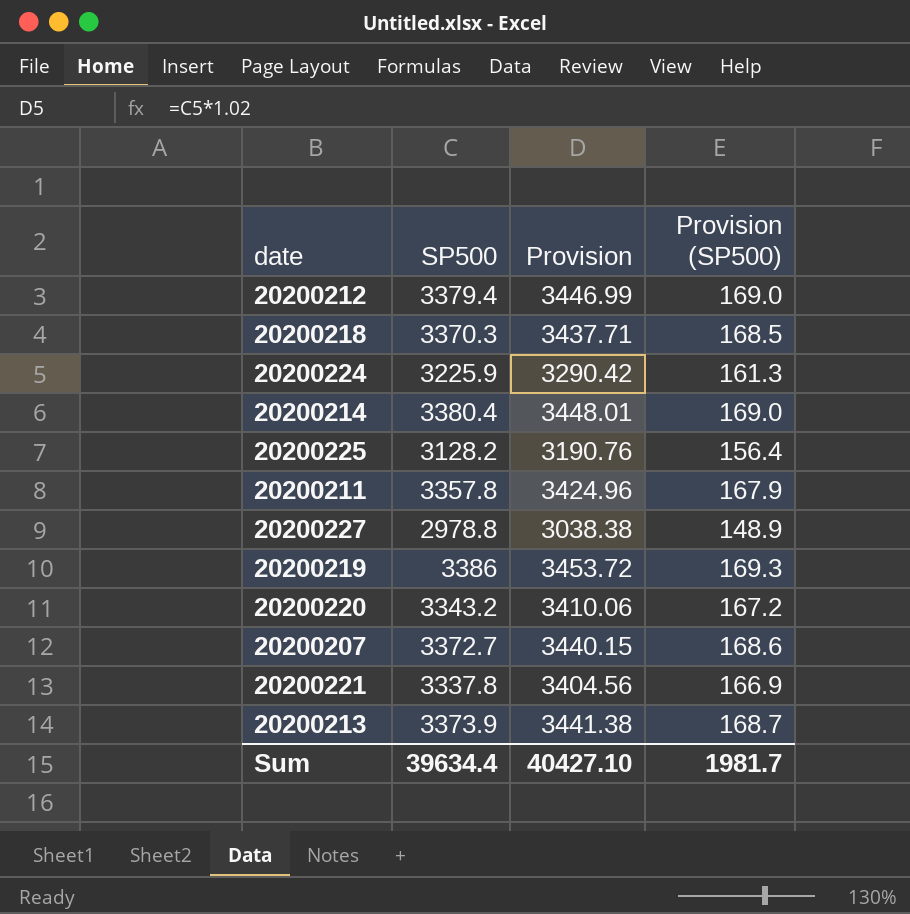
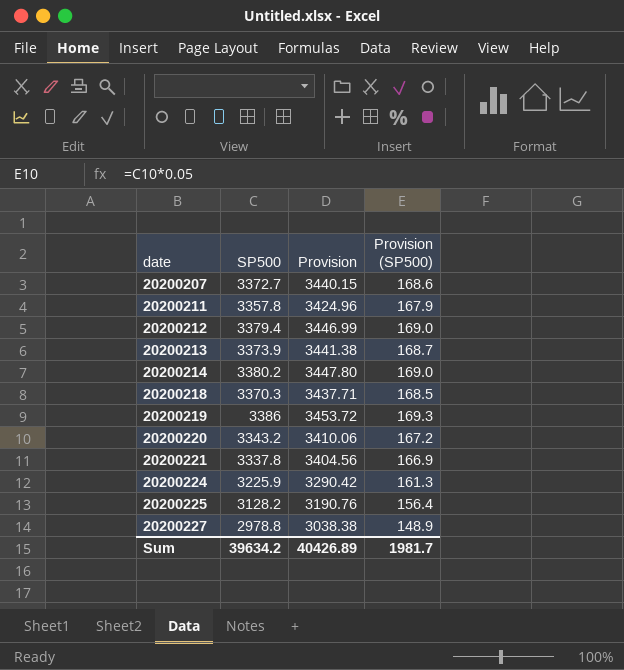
row order: none -> date ascending
20200214 | SP500: 3380.4 -> 3380.2
20200214 | Provision: 3448.01 -> 3447.80
Sum | SP500: 39634.4 -> 39634.2
Sum | Provision: 40427.10 -> 40426.89

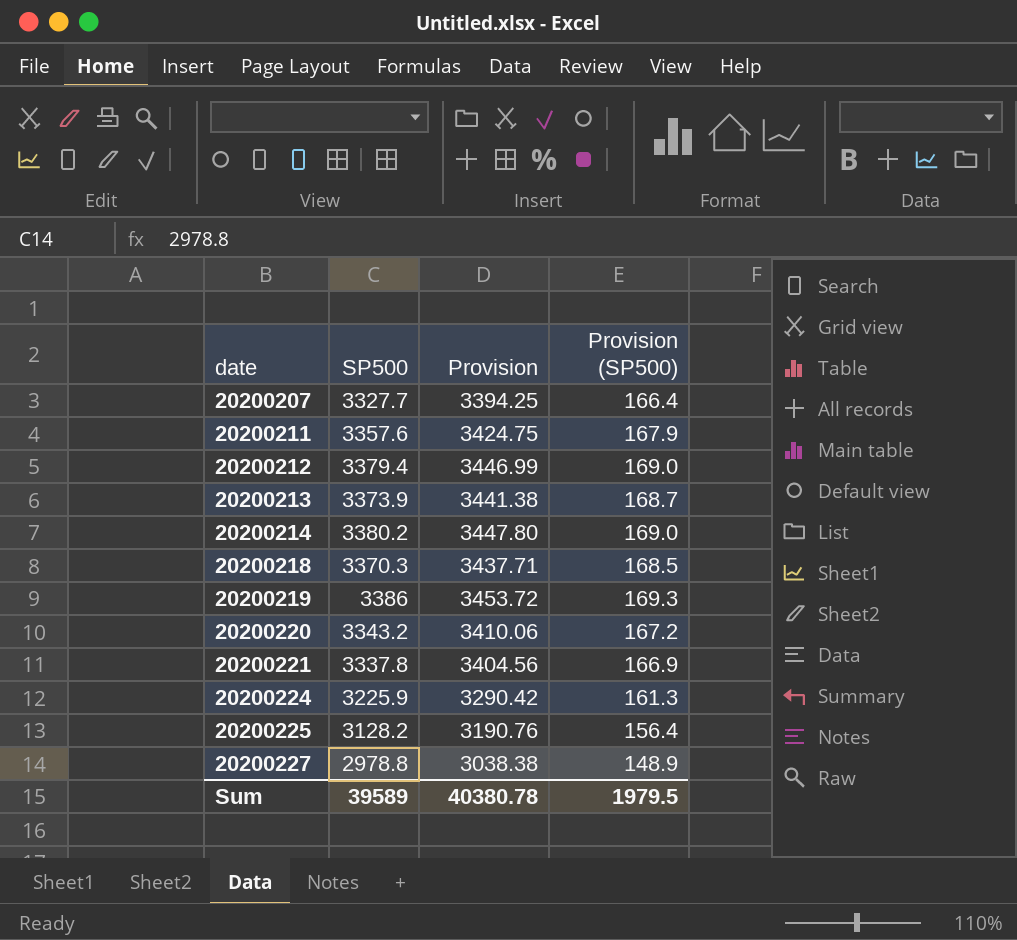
20200207 | SP500: 3372.7 -> 3327.7
20200207 | Provision: 3440.15 -> 3394.25
20200207 | Provision (SP500): 168.6 -> 166.4
20200211 | SP500: 3357.8 -> 3357.6
20200211 | Provision: 3424.96 -> 3424.75
Sum | SP500: 39634.2 -> 39589
Sum | Provision: 40426.89 -> 40380.78
Sum | Provision (SP500): 1981.7 -> 1979.5

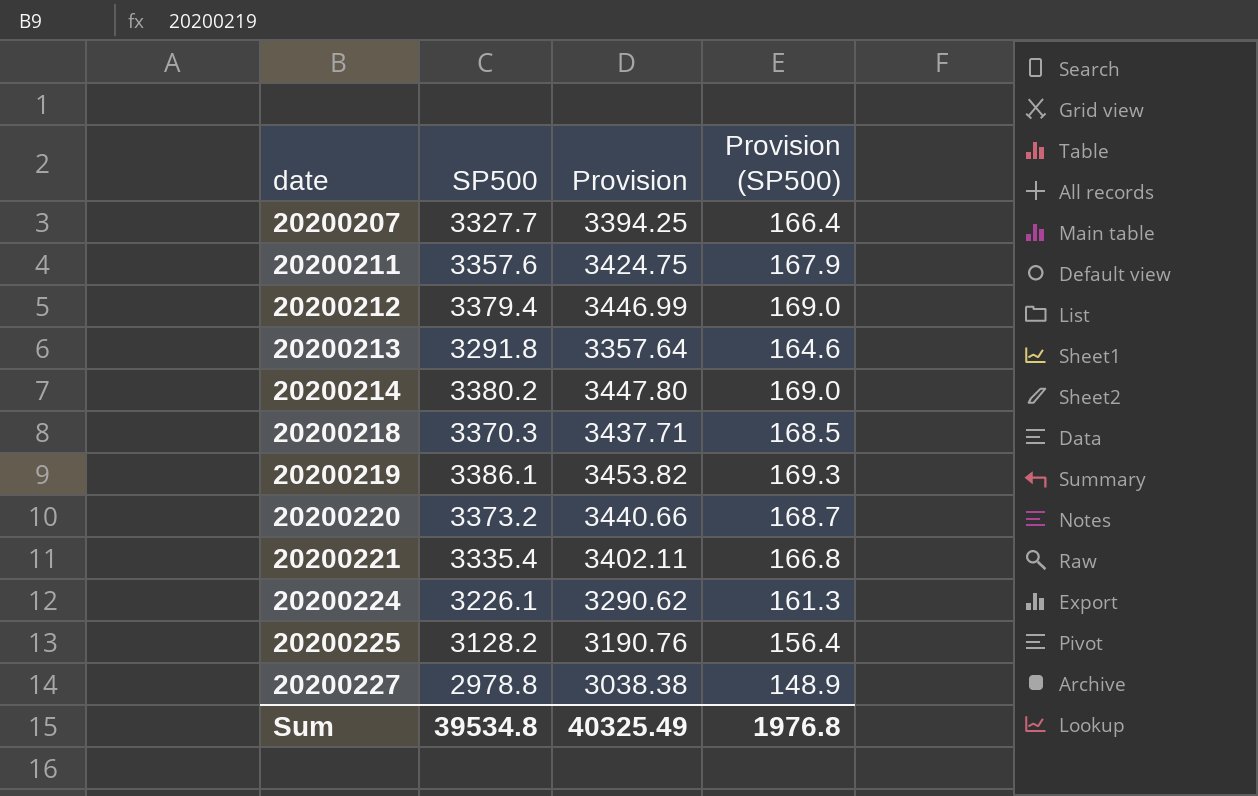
20200213 | SP500: 3373.9 -> 3291.8
20200213 | Provision: 3441.38 -> 3357.64
20200213 | Provision (SP500): 168.7 -> 164.6
20200219 | SP500: 3386 -> 3386.1
20200219 | Provision: 3453.72 -> 3453.82
20200220 | SP500: 3343.2 -> 3373.2
20200220 | Provision: 3410.06 -> 3440.66
20200220 | Provision (SP500): 167.2 -> 168.7
20200221 | SP500: 3337.8 -> 3335.4
20200221 | Provision: 3404.56 -> 3402.11
20200221 | Provision (SP500): 166.9 -> 166.8
20200224 | SP500: 3225.9 -> 3226.1
20200224 | Provision: 3290.42 -> 3290.62
Sum | SP500: 39589 -> 39534.8
Sum | Provision: 40380.78 -> 40325.49
Sum | Provision (SP500): 1979.5 -> 1976.8

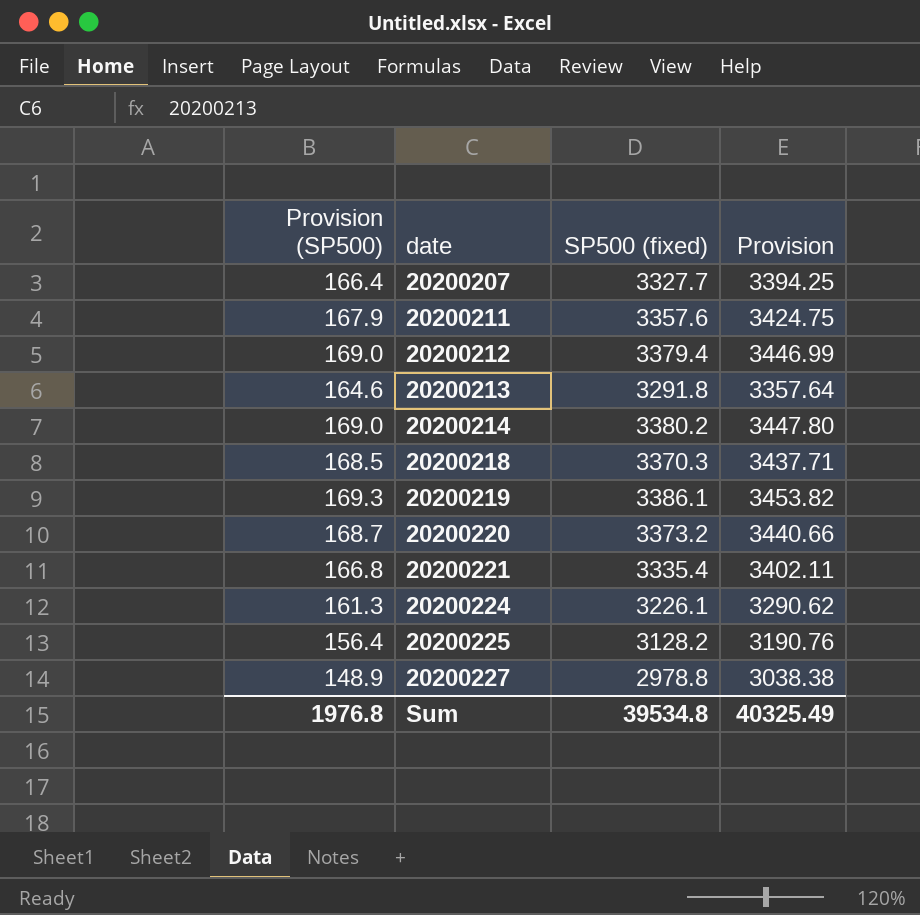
column Provision (SP500) | position: 4 -> 1
column name: SP500 -> SP500 (fixed)

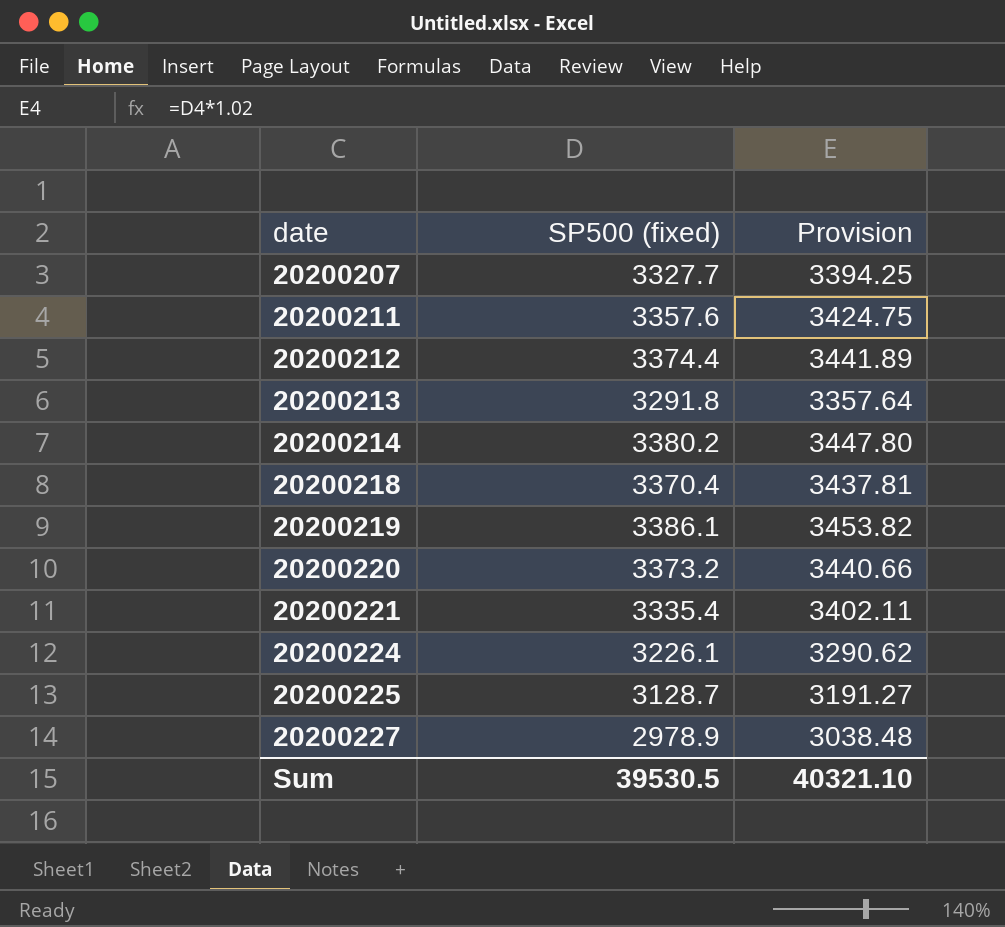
column Provision (SP500) | formula: [SP500 (fixed)] * 0.05 -> none
20200212 | SP500 (fixed): 3379.4 -> 3374.4
20200212 | Provision: 3446.99 -> 3441.89
20200218 | SP500 (fixed): 3370.3 -> 3370.4
20200218 | Provision: 3437.71 -> 3437.81
20200225 | SP500 (fixed): 3128.2 -> 3128.7
20200225 | Provision: 3190.76 -> 3191.27
20200227 | SP500 (fixed): 2978.8 -> 2978.9
20200227 | Provision: 3038.38 -> 3038.48
Sum | SP500 (fixed): 39534.8 -> 39530.5
Sum | Provision: 40325.49 -> 40321.10

